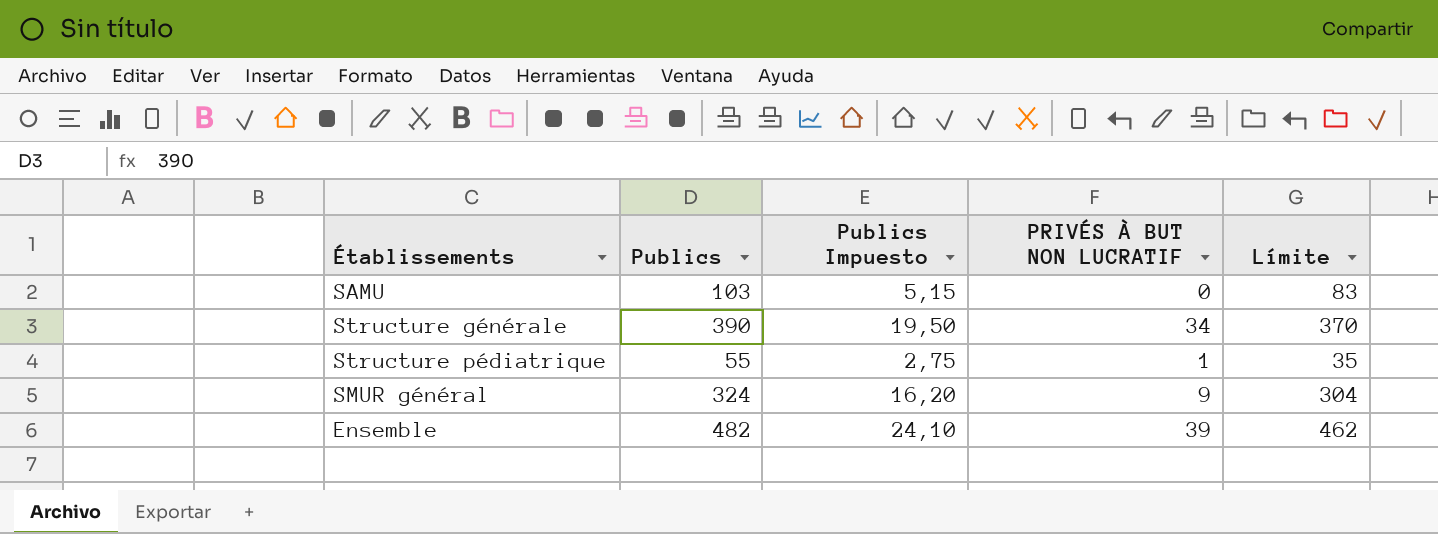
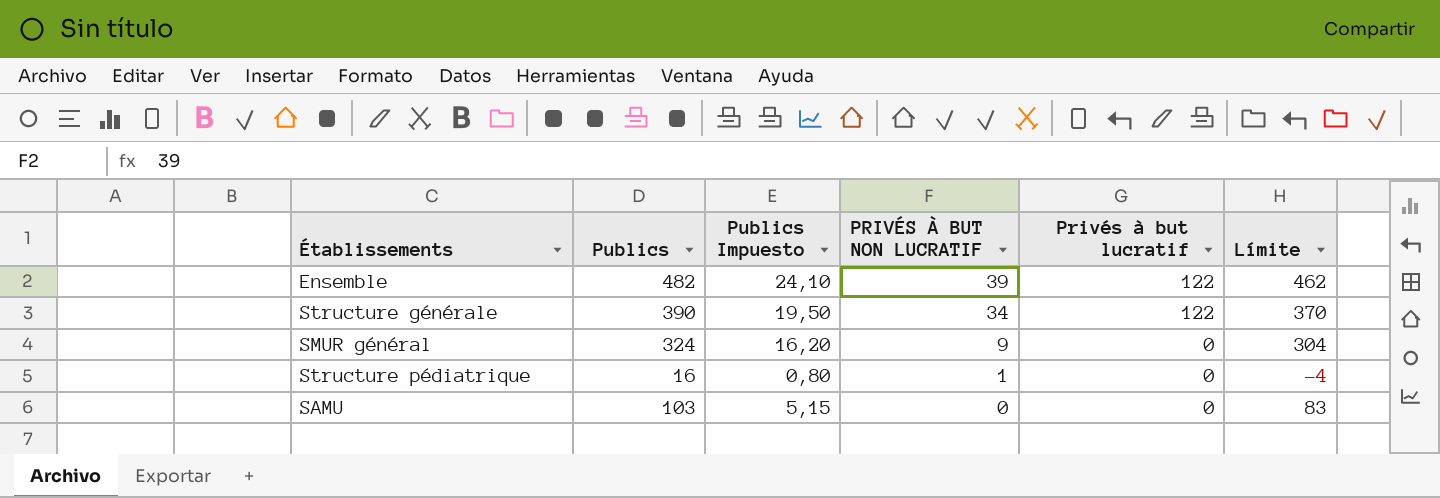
row order: none -> PRIVÉS À BUT NON LUCRATIF descending
column Privés à but lucratif | position: none -> 5
Structure pédiatrique | Publics: 55 -> 16
Structure pédiatrique | Publics Impuesto: 2,75 -> 0,80
Structure pédiatrique | Límite: 35 -> -4

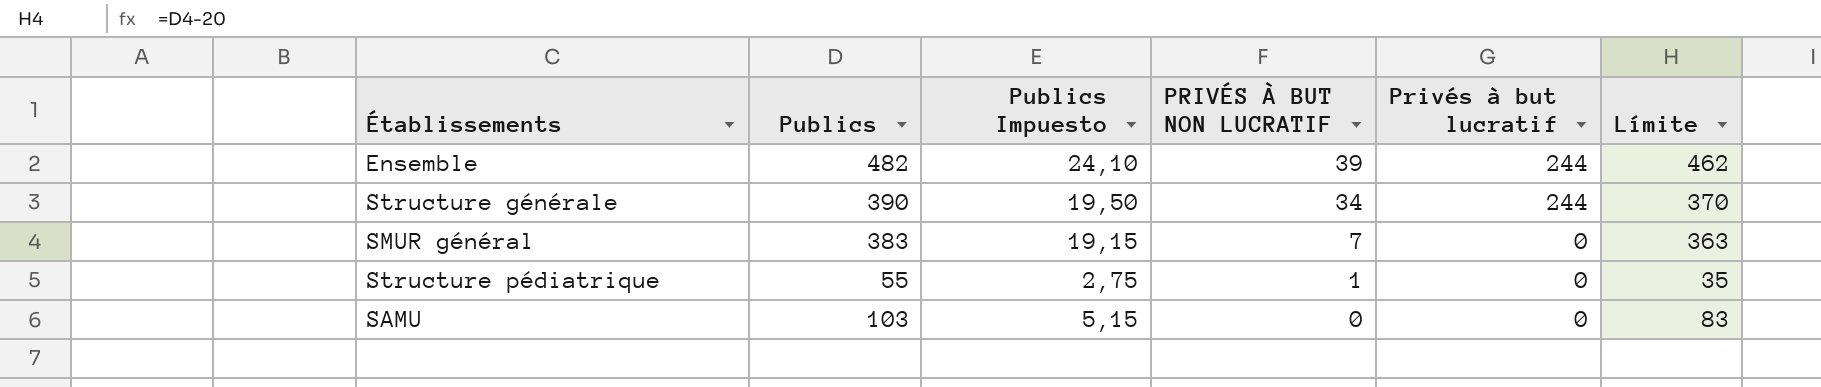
Ensemble | Privés à but lucratif: 122 -> 244
Structure générale | Privés à but lucratif: 122 -> 244
SMUR général | Publics: 324 -> 383
SMUR général | Publics Impuesto: 16,20 -> 19,15
SMUR général | PRIVÉS À BUT NON LUCRATIF: 9 -> 7
SMUR général | Límite: 304 -> 363
Structure pédiatrique | Publics: 16 -> 55
Structure pédiatrique | Publics Impuesto: 0,80 -> 2,75
Structure pédiatrique | Límite: -4 -> 35

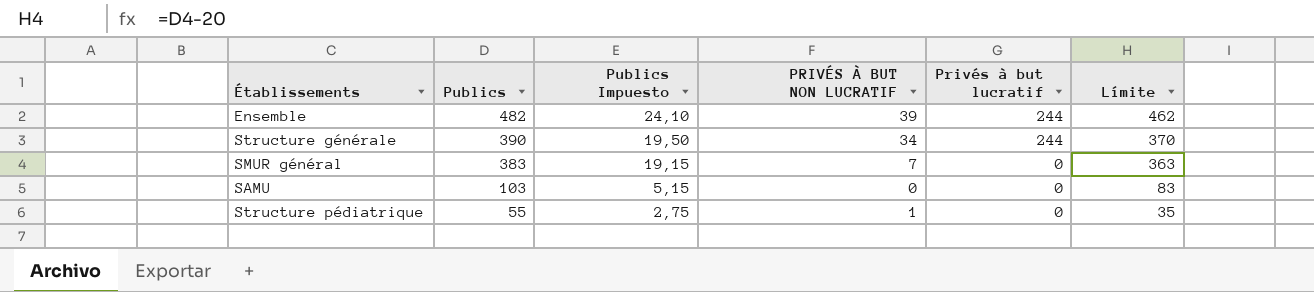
row order: PRIVÉS À BUT NON LUCRATIF descending -> Publics descending

